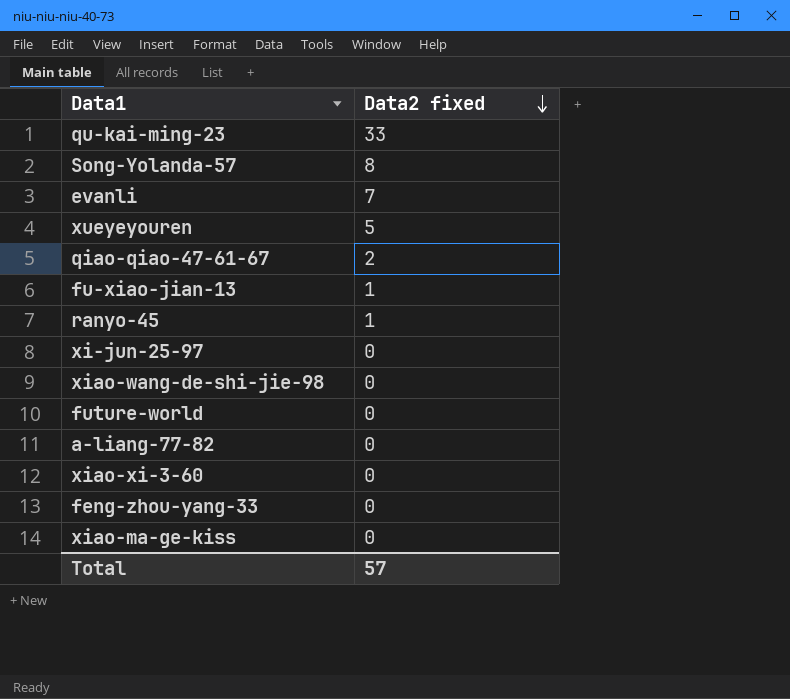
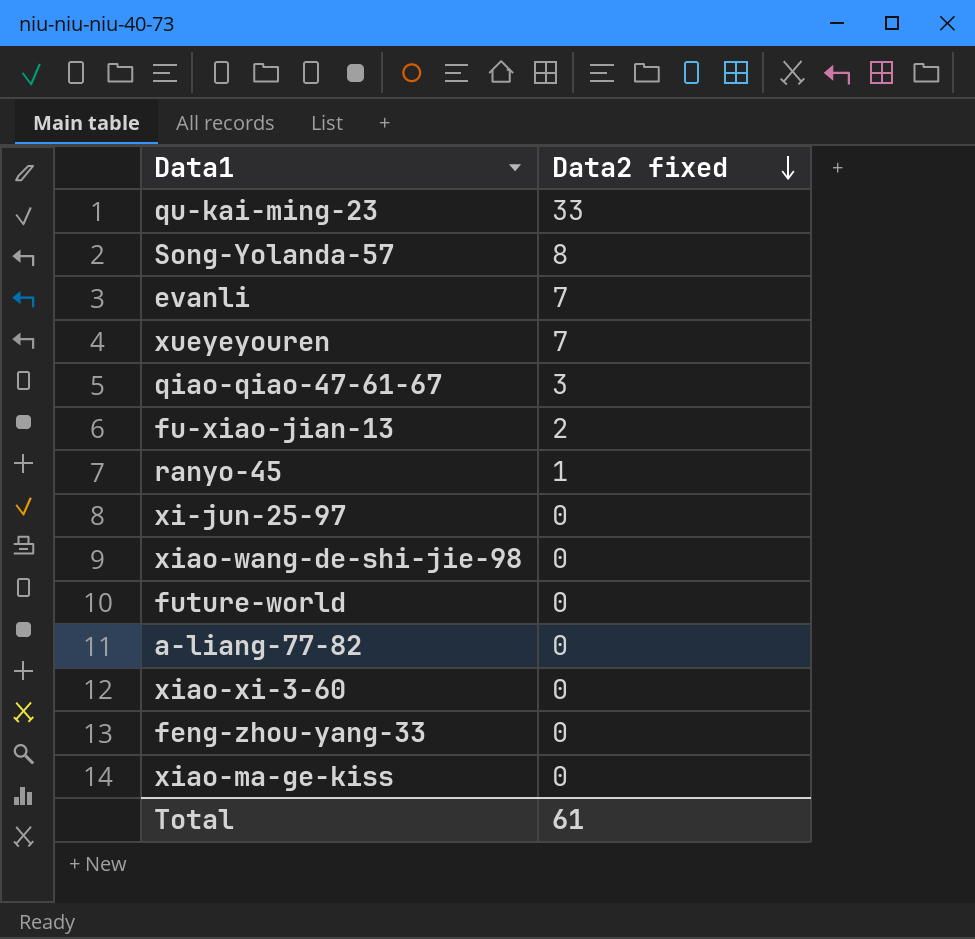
xueyeyouren | Data2 fixed: 5 -> 7
qiao-qiao-47-61-67 | Data2 fixed: 2 -> 3
fu-xiao-jian-13 | Data2 fixed: 1 -> 2
Total | Data2 fixed: 57 -> 61

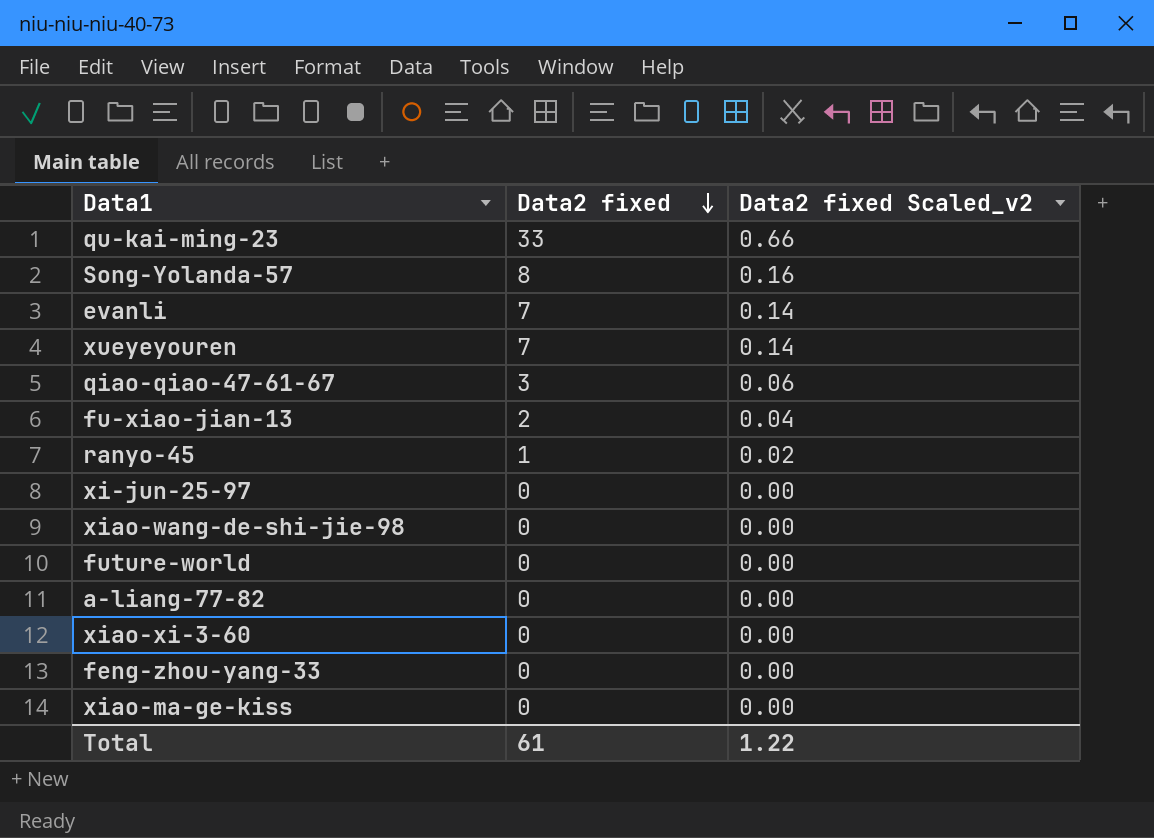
column Data2 fixed Scaled_v2 | formula: none -> [Data2 fixed] * 0.02

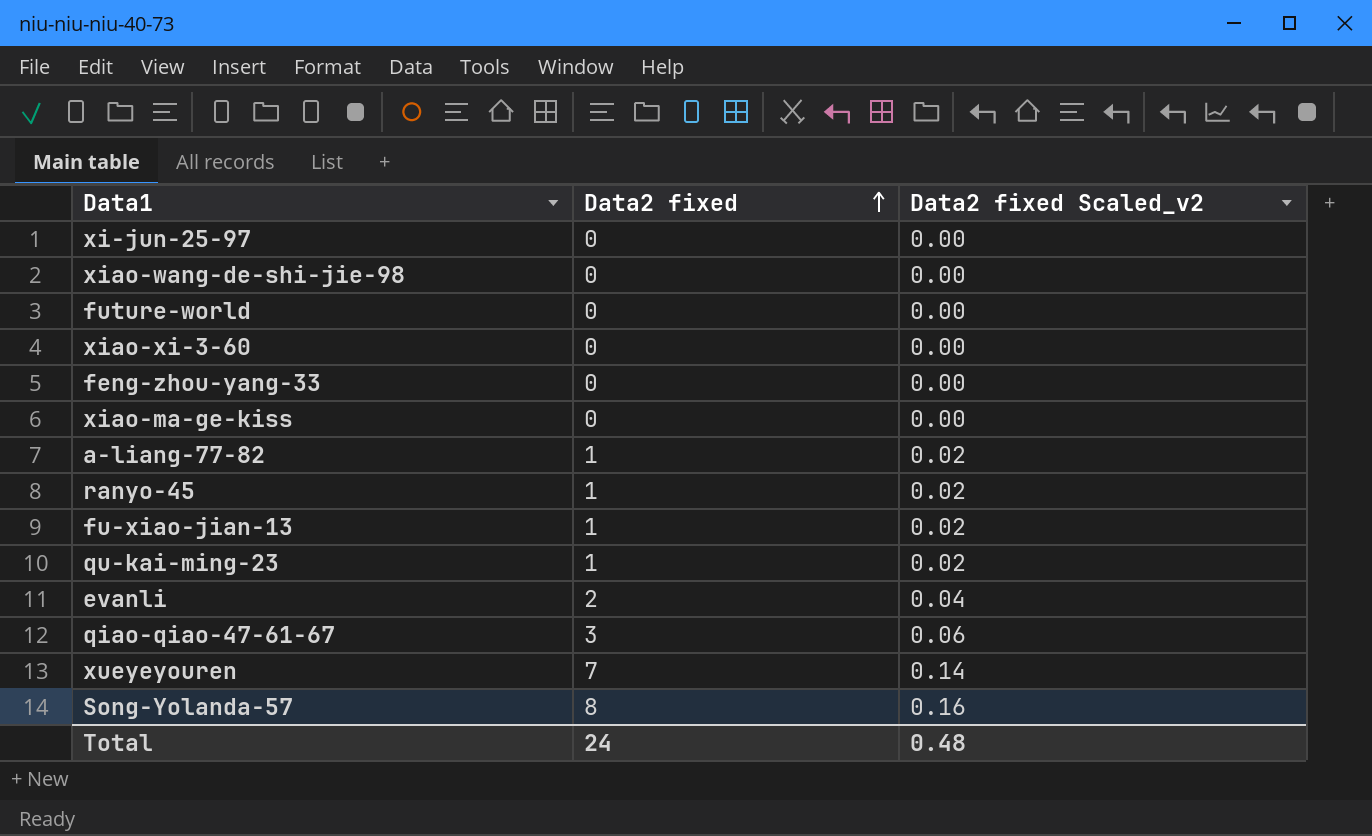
row order: Data2 fixed descending -> Data2 fixed ascending
a-liang-77-82 | Data2 fixed: 0 -> 1
a-liang-77-82 | Data2 fixed Scaled_v2: 0.00 -> 0.02
fu-xiao-jian-13 | Data2 fixed: 2 -> 1
fu-xiao-jian-13 | Data2 fixed Scaled_v2: 0.04 -> 0.02
qu-kai-ming-23 | Data2 fixed: 33 -> 1
qu-kai-ming-23 | Data2 fixed Scaled_v2: 0.66 -> 0.02
evanli | Data2 fixed: 7 -> 2
evanli | Data2 fixed Scaled_v2: 0.14 -> 0.04
Total | Data2 fixed: 61 -> 24
Total | Data2 fixed Scaled_v2: 1.22 -> 0.48

